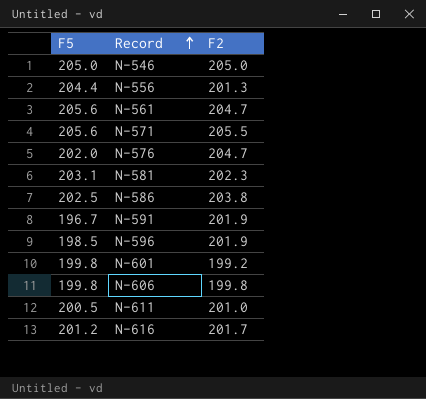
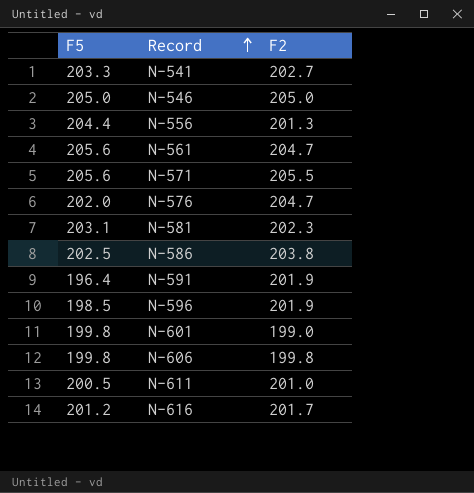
row N-541: none -> 203.3 | 202.7
N-591 | F5: 196.7 -> 196.4
N-601 | F2: 199.2 -> 199.0

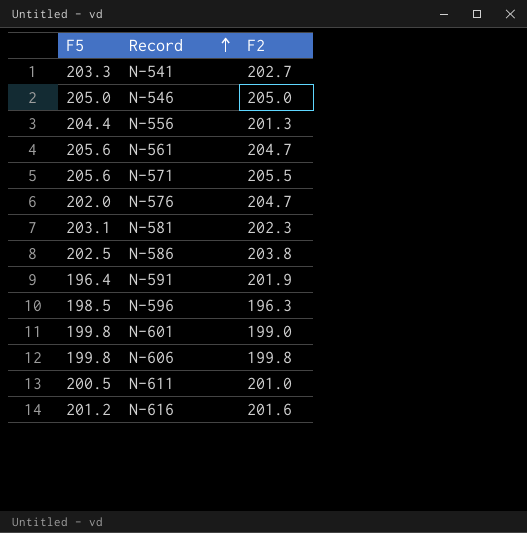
N-596 | F2: 201.9 -> 196.3
N-616 | F2: 201.7 -> 201.6

